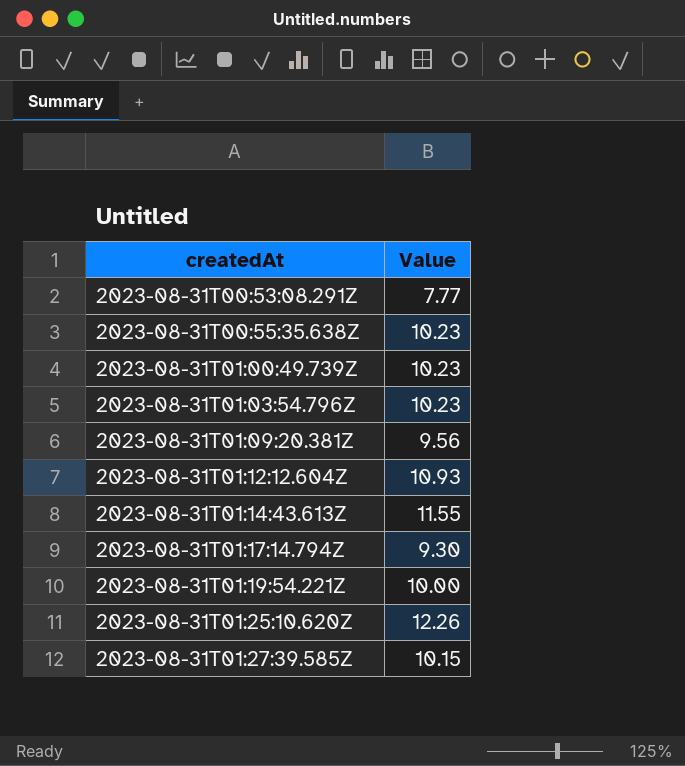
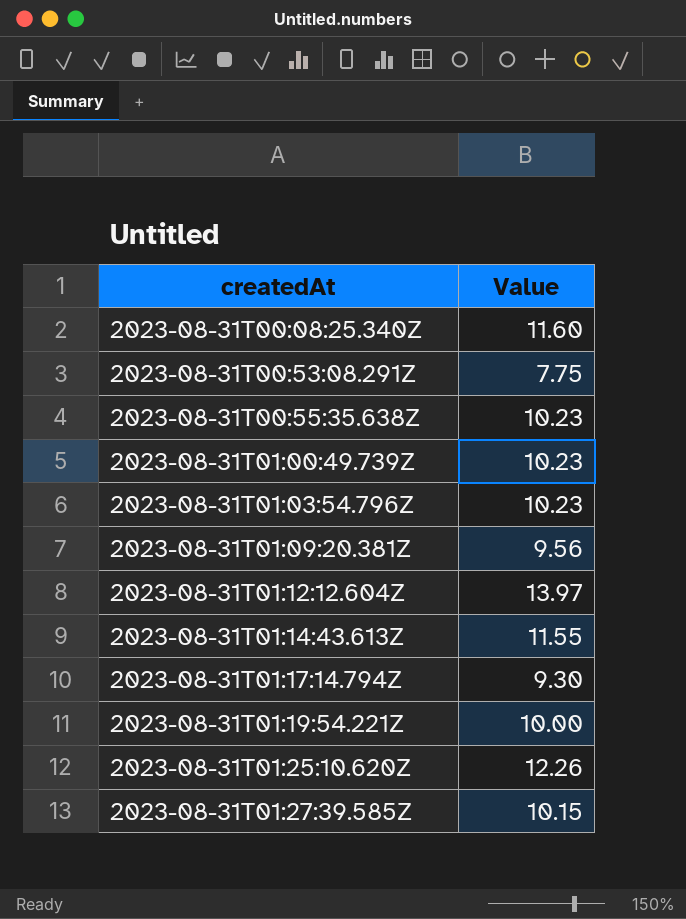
row 2023-08-31T00:08:25.340Z: none -> 11.60
2023-08-31T00:53:08.291Z | Value: 7.77 -> 7.75
2023-08-31T01:12:12.604Z | Value: 10.93 -> 13.97

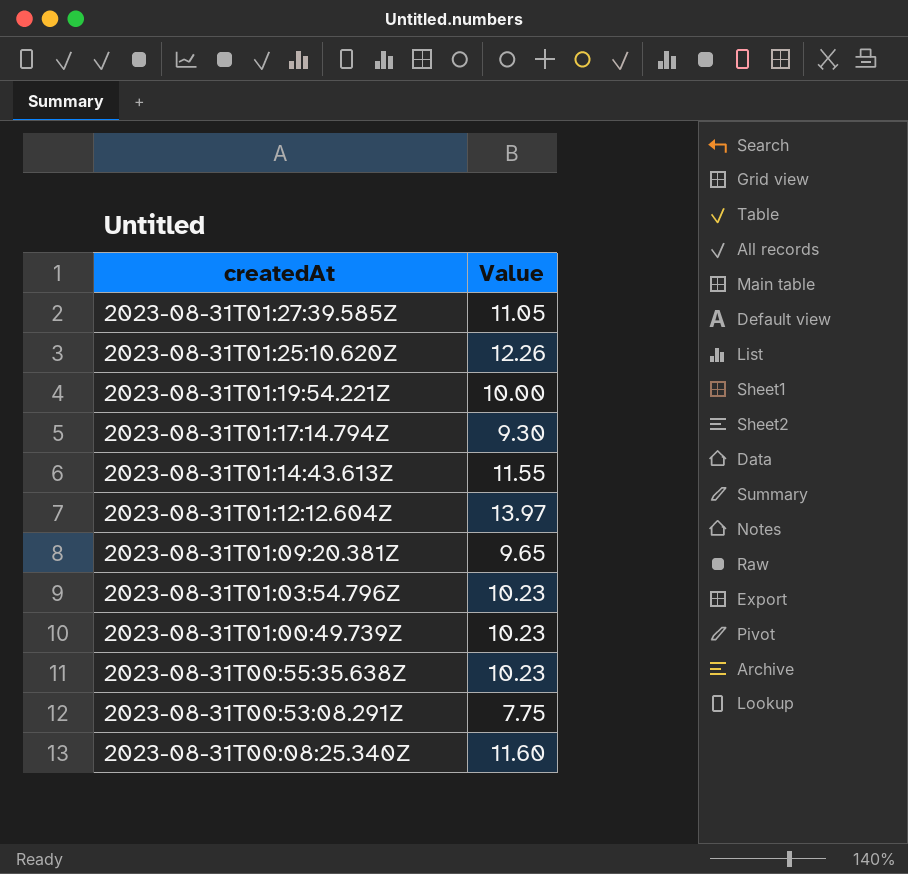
row order: createdAt ascending -> createdAt descending
2023-08-31T01:27:39.585Z | Value: 10.15 -> 11.05
2023-08-31T01:09:20.381Z | Value: 9.56 -> 9.65

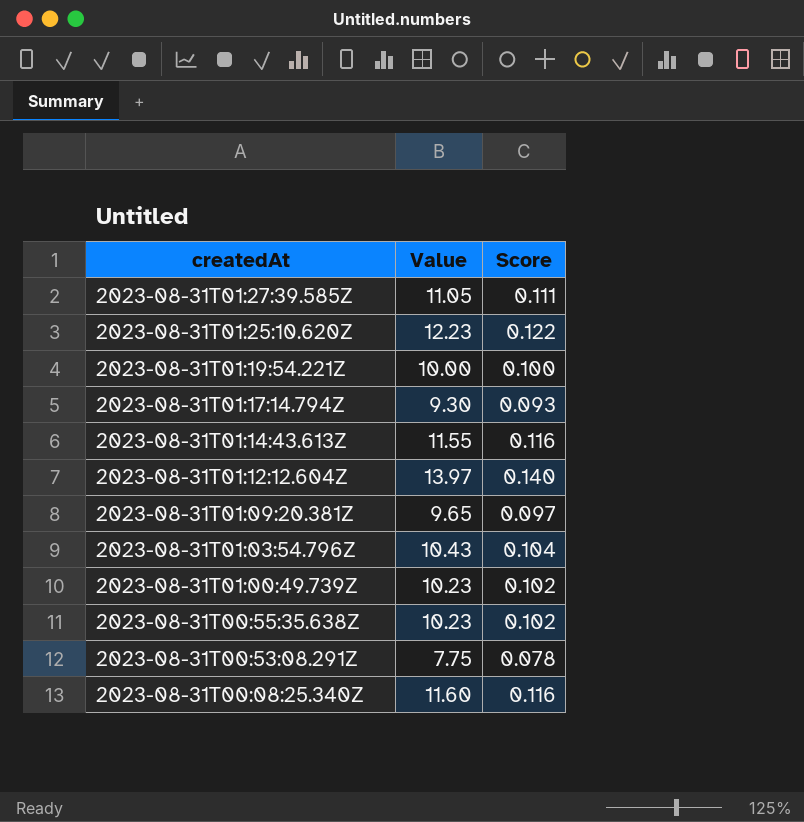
column Score | formula: none -> [Value] * 0.01
2023-08-31T01:25:10.620Z | Value: 12.26 -> 12.23
2023-08-31T01:03:54.796Z | Value: 10.23 -> 10.43

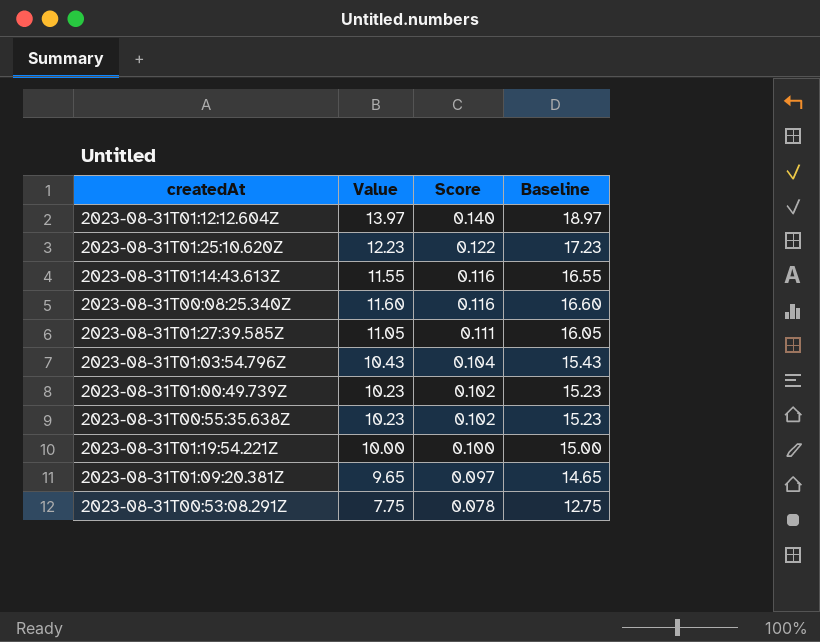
row order: createdAt descending -> Score descending
column Baseline | formula: none -> [Value] + 5
row 2023-08-31T01:17:14.794Z: 9.30 | 0.093 -> none

